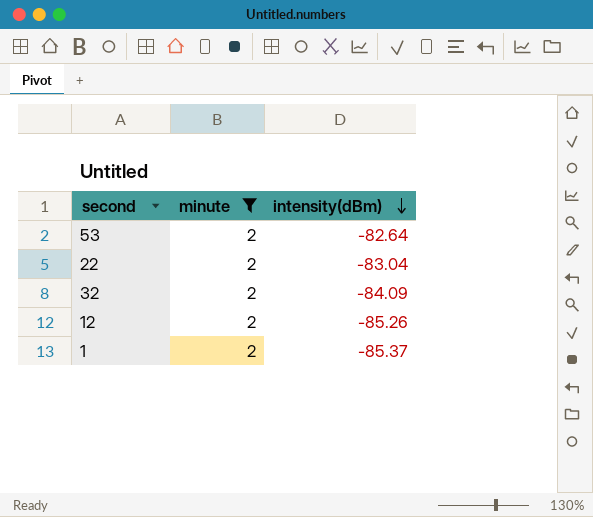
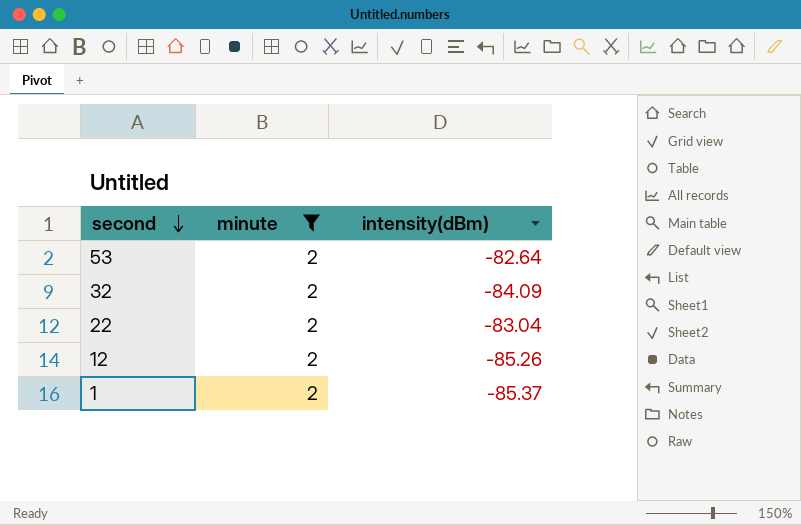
row order: intensity(dBm) descending -> second descending

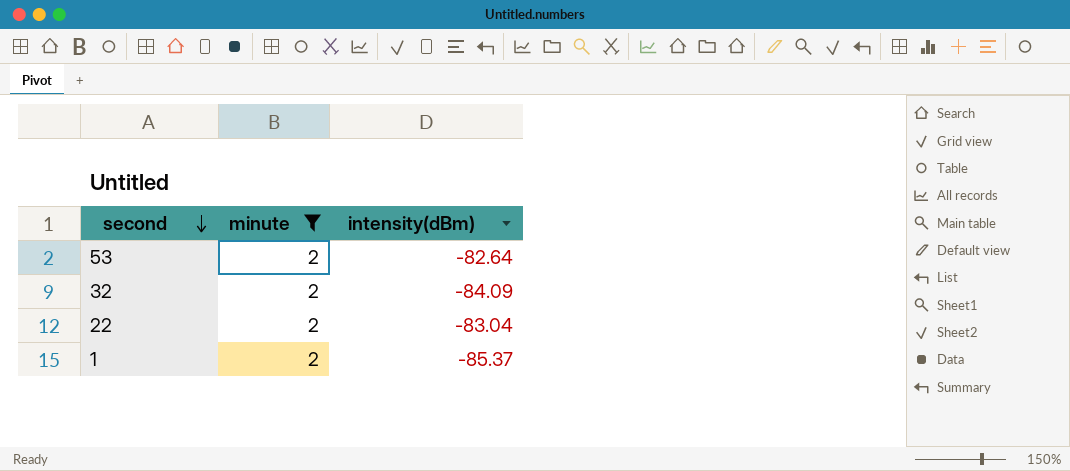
row 12: 2 | -85.26 -> none

